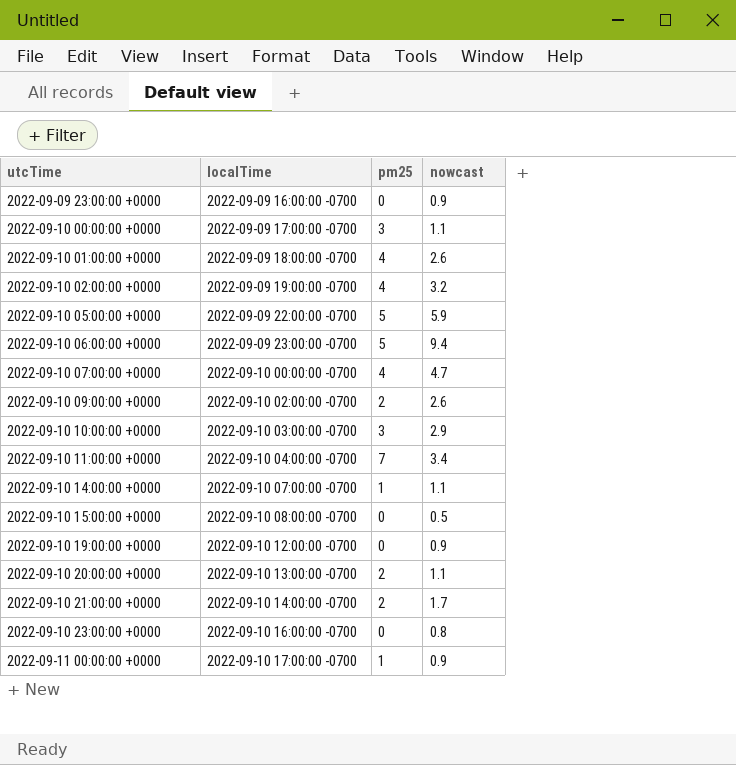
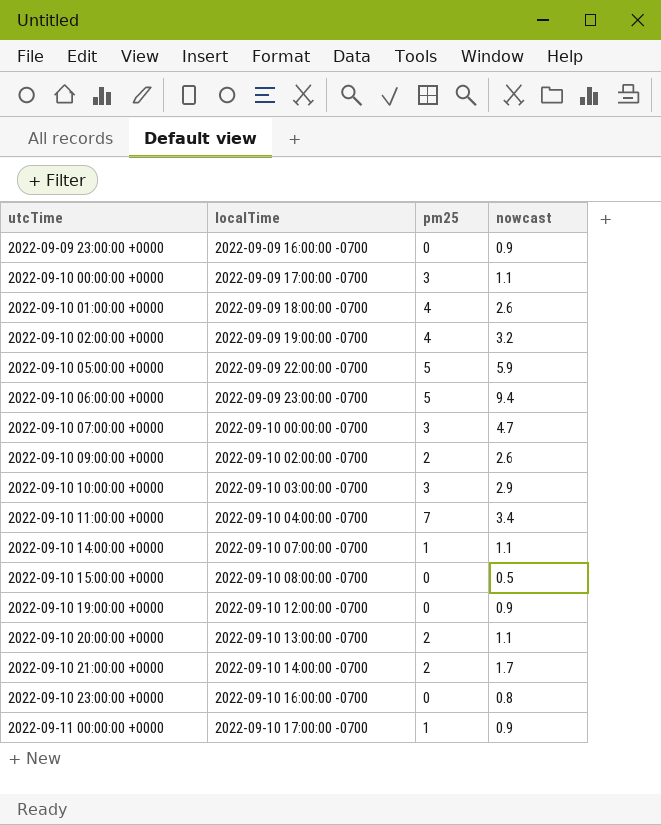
2022-09-10 07:00:00 +0000 | pm25: 4 -> 3

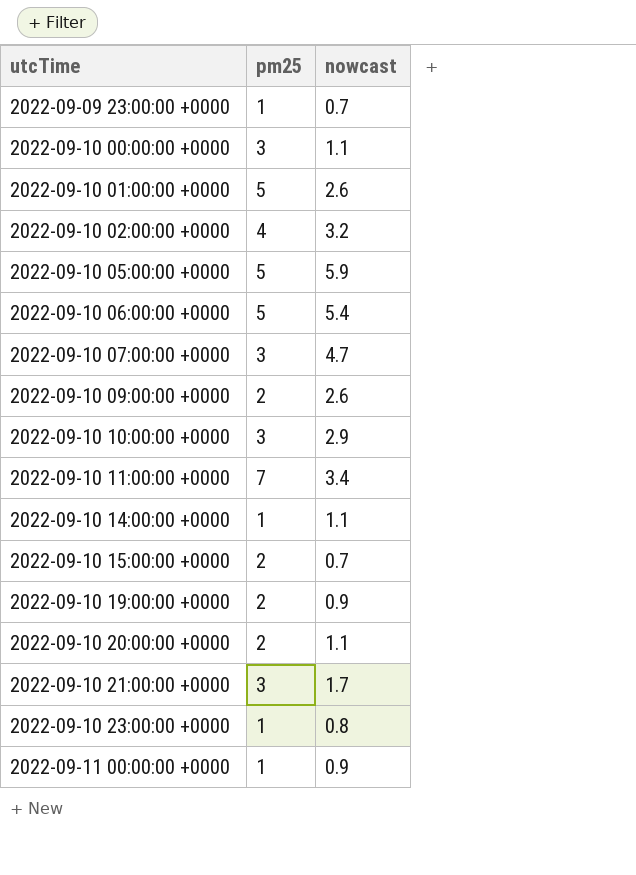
column localTime | position: 2 -> none
2022-09-09 23:00:00 +0000 | pm25: 0 -> 1
2022-09-09 23:00:00 +0000 | nowcast: 0.9 -> 0.7
2022-09-10 01:00:00 +0000 | pm25: 4 -> 5
2022-09-10 06:00:00 +0000 | nowcast: 9.4 -> 5.4
2022-09-10 15:00:00 +0000 | pm25: 0 -> 2
2022-09-10 15:00:00 +0000 | nowcast: 0.5 -> 0.7
2022-09-10 19:00:00 +0000 | pm25: 0 -> 2
2022-09-10 21:00:00 +0000 | pm25: 2 -> 3
2022-09-10 23:00:00 +0000 | pm25: 0 -> 1

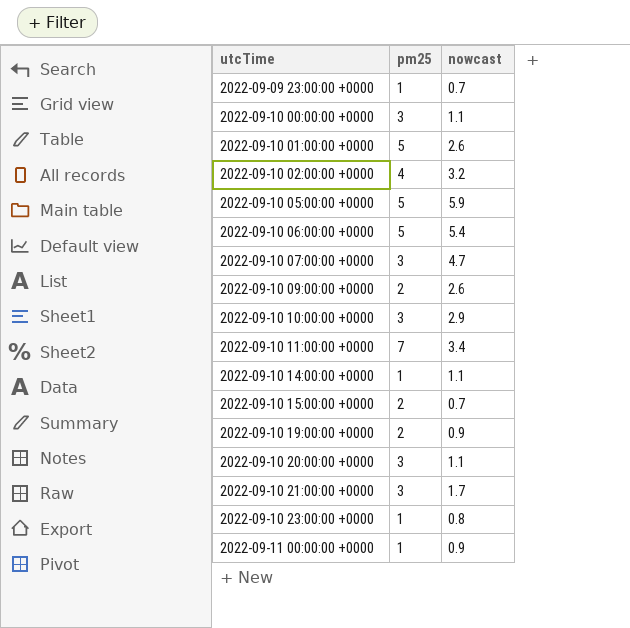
2022-09-10 20:00:00 +0000 | pm25: 2 -> 3

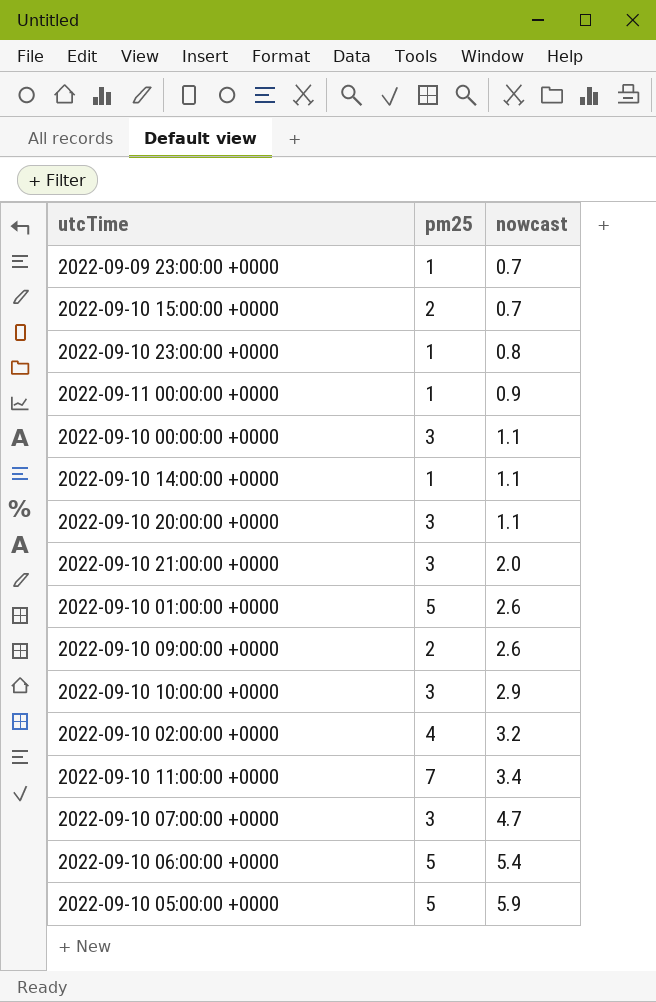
row order: utcTime ascending -> nowcast ascending
row 2022-09-10 19:00:00 +0000: 2 | 0.9 -> none
2022-09-10 21:00:00 +0000 | nowcast: 1.7 -> 2.0

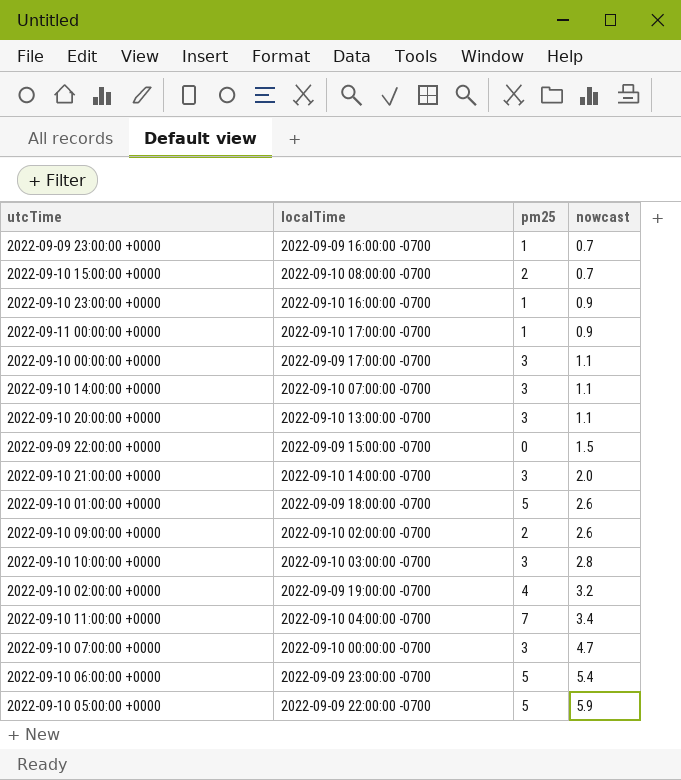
column localTime | position: none -> 2
2022-09-10 23:00:00 +0000 | nowcast: 0.8 -> 0.9
2022-09-10 14:00:00 +0000 | pm25: 1 -> 3
row 2022-09-09 22:00:00 +0000: none -> 2022-09-09 15:00:00 -0700 | 0 | 1.5
2022-09-10 10:00:00 +0000 | nowcast: 2.9 -> 2.8

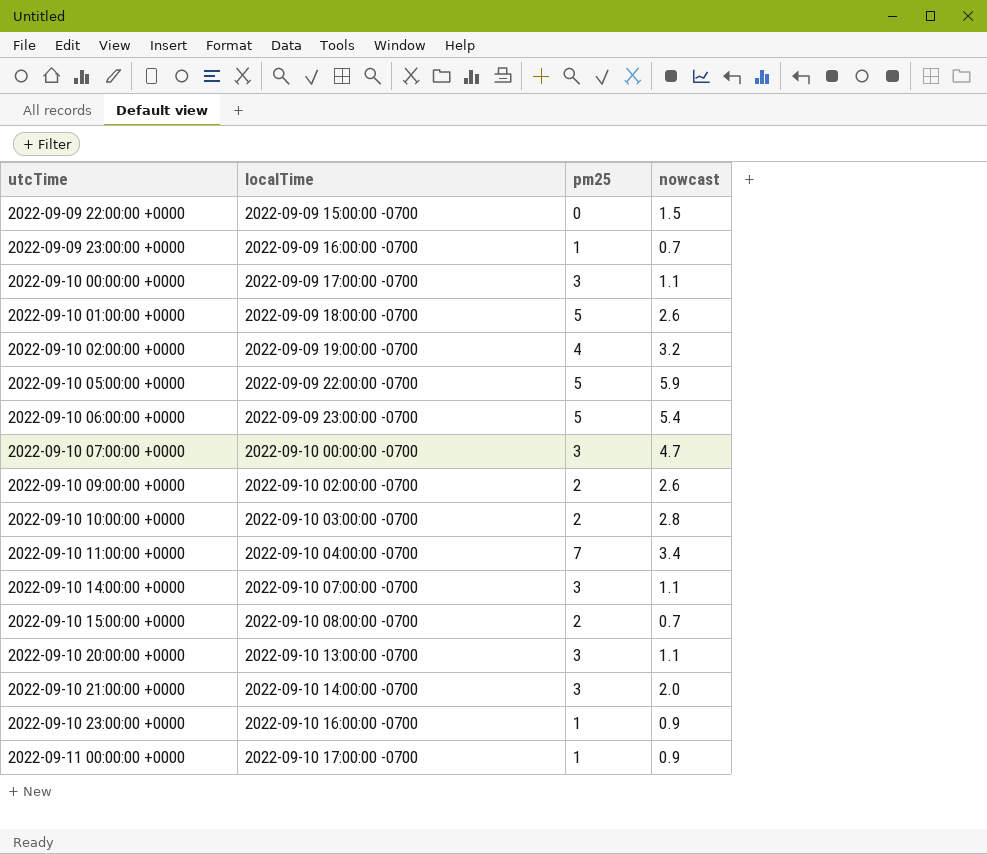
row order: nowcast ascending -> utcTime ascending
2022-09-10 10:00:00 +0000 | pm25: 3 -> 2

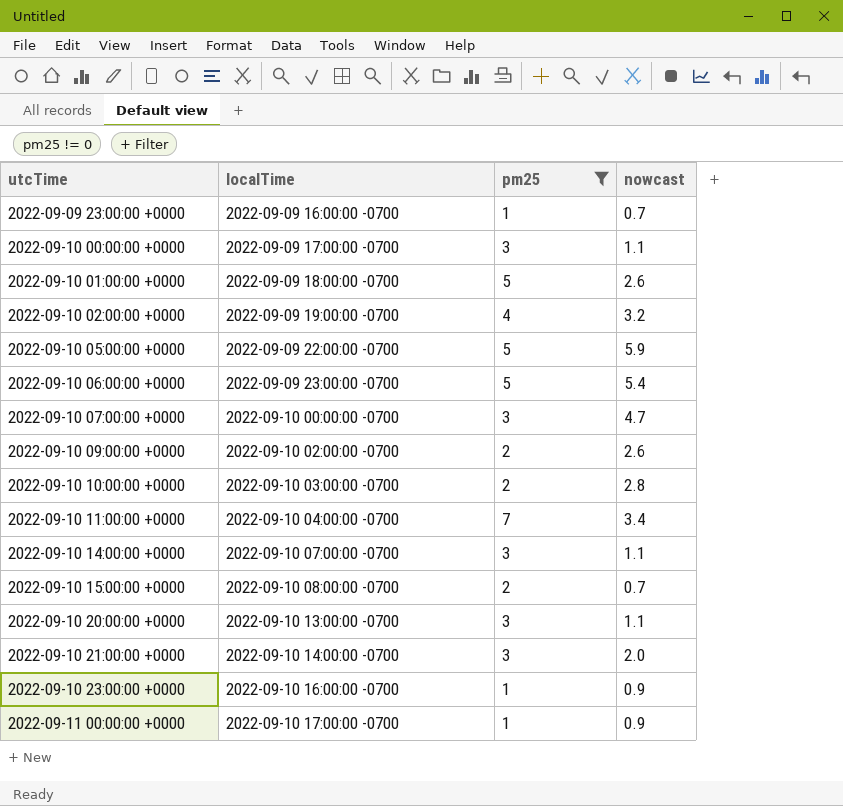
filter: none -> pm25 != 0

